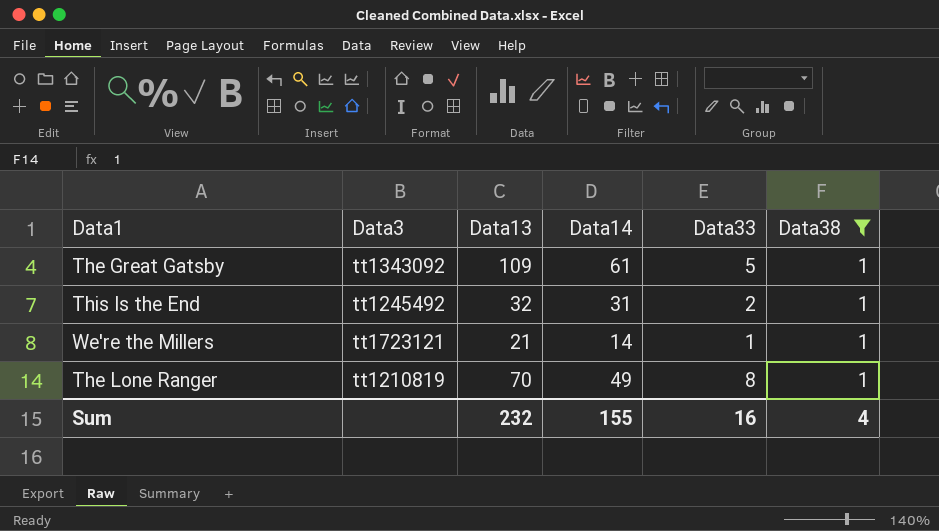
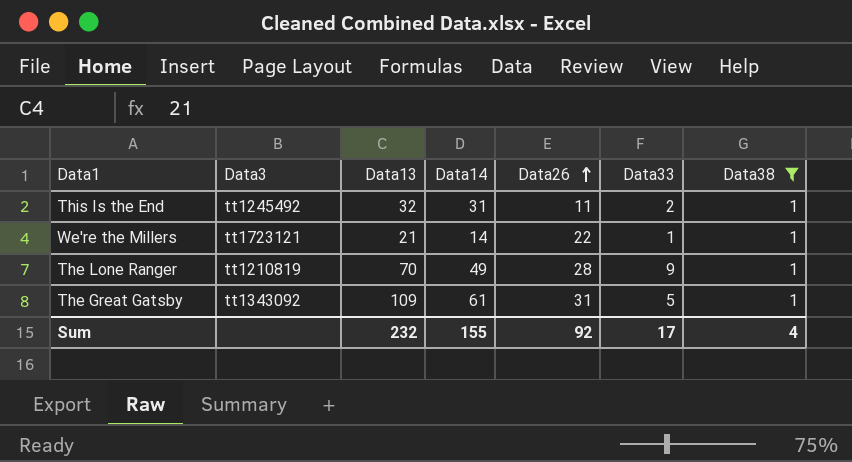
row order: none -> Data26 ascending
column Data26 | position: none -> 5
The Lone Ranger | Data33: 8 -> 9
Sum | Data33: 16 -> 17

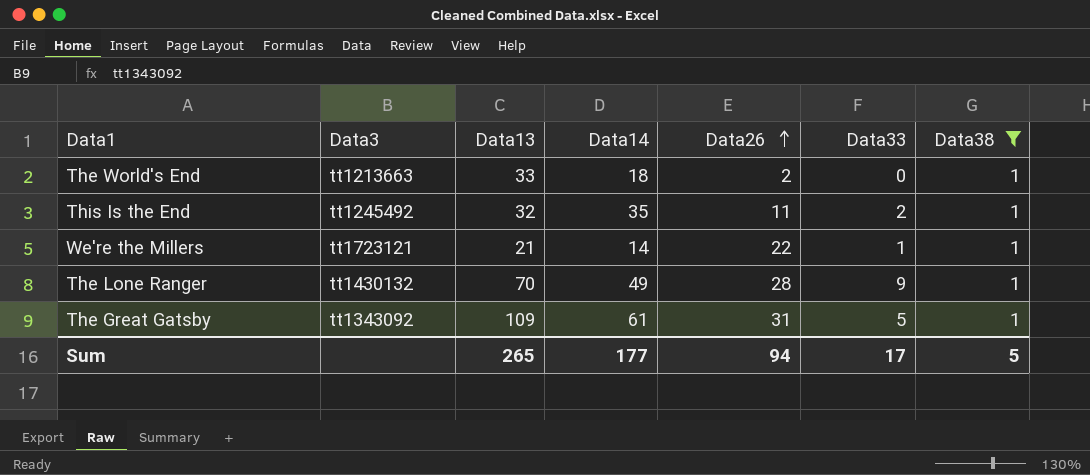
row The World's End: none -> tt1213663 | 33 | 18 | 2 | 0 | 1
This Is the End | Data14: 31 -> 35
The Lone Ranger | Data3: tt1210819 -> tt1430132
Sum | Data13: 232 -> 265
Sum | Data14: 155 -> 177
Sum | Data26: 92 -> 94
Sum | Data38: 4 -> 5

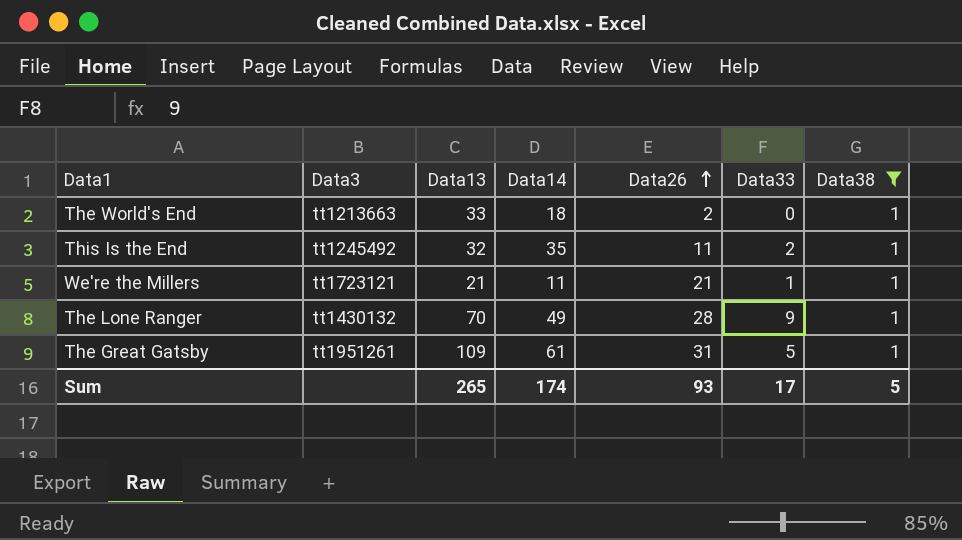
We're the Millers | Data14: 14 -> 11
We're the Millers | Data26: 22 -> 21
The Great Gatsby | Data3: tt1343092 -> tt1951261
Sum | Data14: 177 -> 174
Sum | Data26: 94 -> 93

